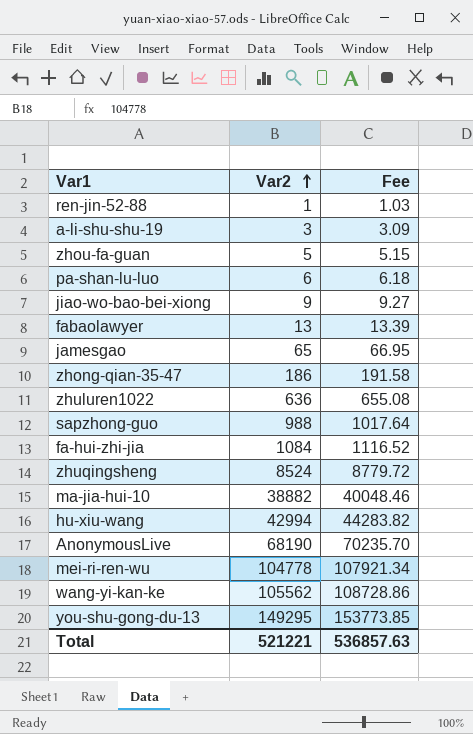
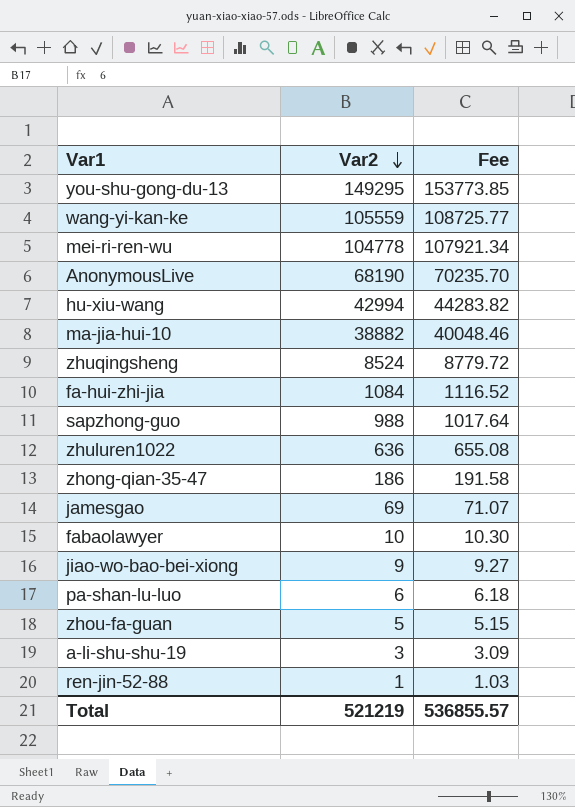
row order: Var2 ascending -> Var2 descending
wang-yi-kan-ke | Var2: 105562 -> 105559
wang-yi-kan-ke | Fee: 108728.86 -> 108725.77
jamesgao | Var2: 65 -> 69
jamesgao | Fee: 66.95 -> 71.07
fabaolawyer | Var2: 13 -> 10
fabaolawyer | Fee: 13.39 -> 10.30
Total | Var2: 521221 -> 521219
Total | Fee: 536857.63 -> 536855.57

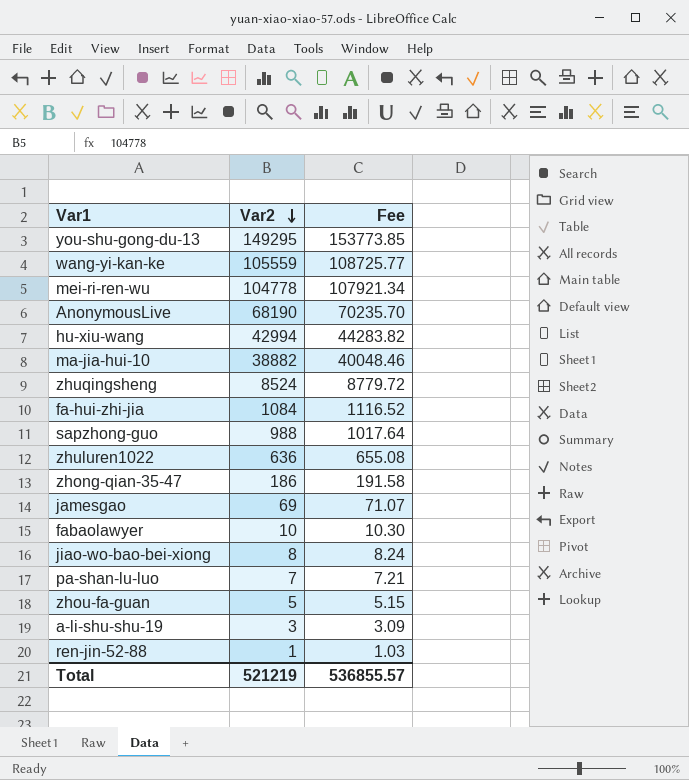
jiao-wo-bao-bei-xiong | Var2: 9 -> 8
jiao-wo-bao-bei-xiong | Fee: 9.27 -> 8.24
pa-shan-lu-luo | Var2: 6 -> 7
pa-shan-lu-luo | Fee: 6.18 -> 7.21

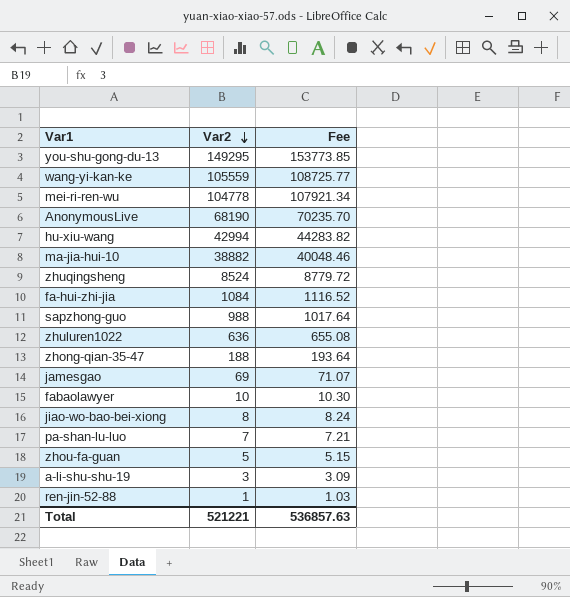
zhong-qian-35-47 | Var2: 186 -> 188
zhong-qian-35-47 | Fee: 191.58 -> 193.64
Total | Var2: 521219 -> 521221
Total | Fee: 536855.57 -> 536857.63

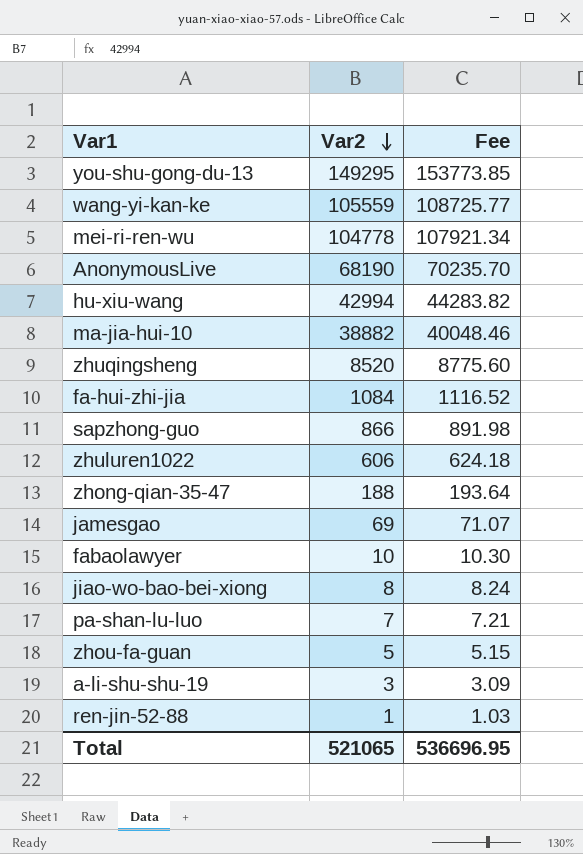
zhuqingsheng | Var2: 8524 -> 8520
zhuqingsheng | Fee: 8779.72 -> 8775.60
sapzhong-guo | Var2: 988 -> 866
sapzhong-guo | Fee: 1017.64 -> 891.98
zhuluren1022 | Var2: 636 -> 606
zhuluren1022 | Fee: 655.08 -> 624.18
Total | Var2: 521221 -> 521065
Total | Fee: 536857.63 -> 536696.95

